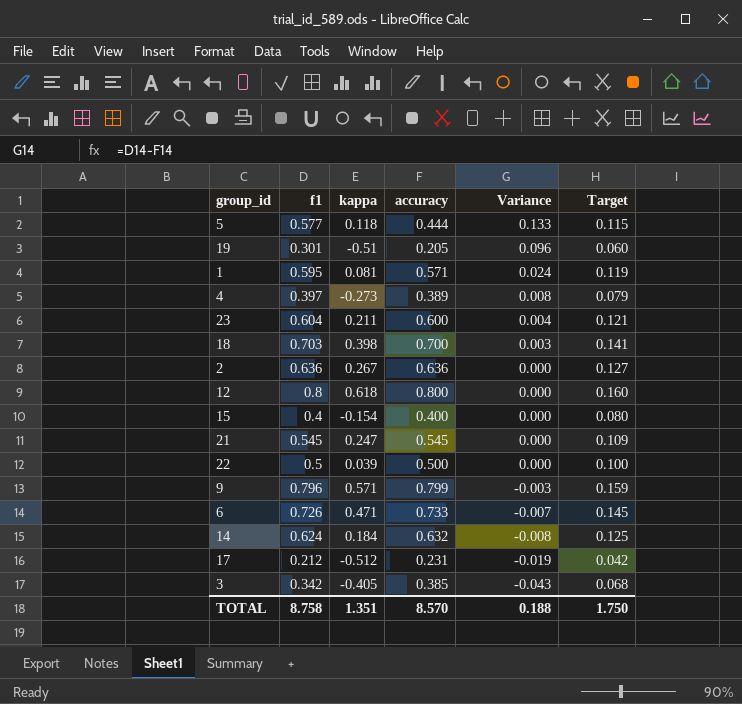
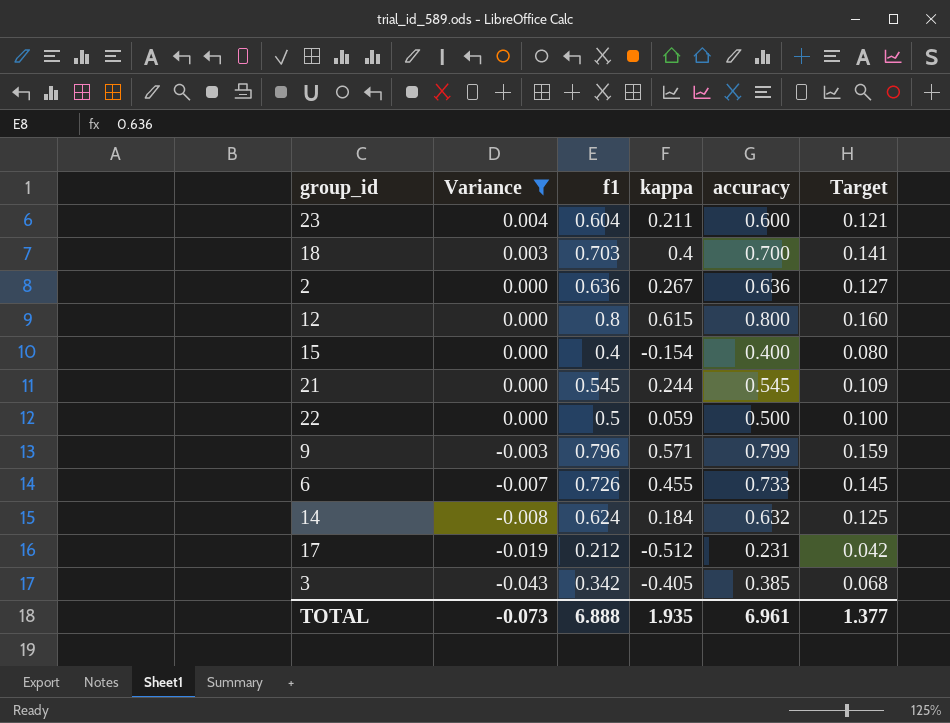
filter: none -> Variance <= 0.004
column Variance | position: 5 -> 2
18 | kappa: 0.398 -> 0.4
12 | kappa: 0.618 -> 0.615
21 | kappa: 0.247 -> 0.244
22 | kappa: 0.039 -> 0.059
6 | kappa: 0.471 -> 0.455
TOTAL | Variance: 0.188 -> -0.073
TOTAL | f1: 8.758 -> 6.888
TOTAL | kappa: 1.351 -> 1.935
TOTAL | accuracy: 8.570 -> 6.961
TOTAL | Target: 1.750 -> 1.377

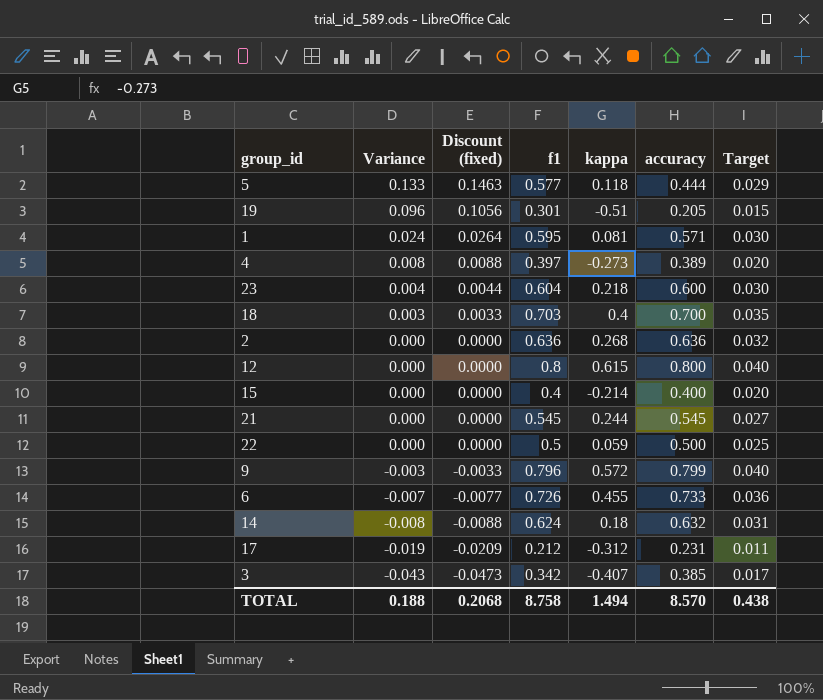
filter: Variance <= 0.004 -> none
column Discount (fixed) | formula: none -> [Variance] * 1.1
column Target | formula: [f1] * 0.2 -> [f1] * 0.05
23 | kappa: 0.211 -> 0.218
2 | kappa: 0.267 -> 0.268
15 | kappa: -0.154 -> -0.214
9 | kappa: 0.571 -> 0.572
14 | kappa: 0.184 -> 0.18
17 | kappa: -0.512 -> -0.312
3 | kappa: -0.405 -> -0.407
TOTAL | Variance: -0.073 -> 0.188
TOTAL | f1: 6.888 -> 8.758
TOTAL | kappa: 1.935 -> 1.494
TOTAL | accuracy: 6.961 -> 8.570
TOTAL | Target: 1.377 -> 0.438

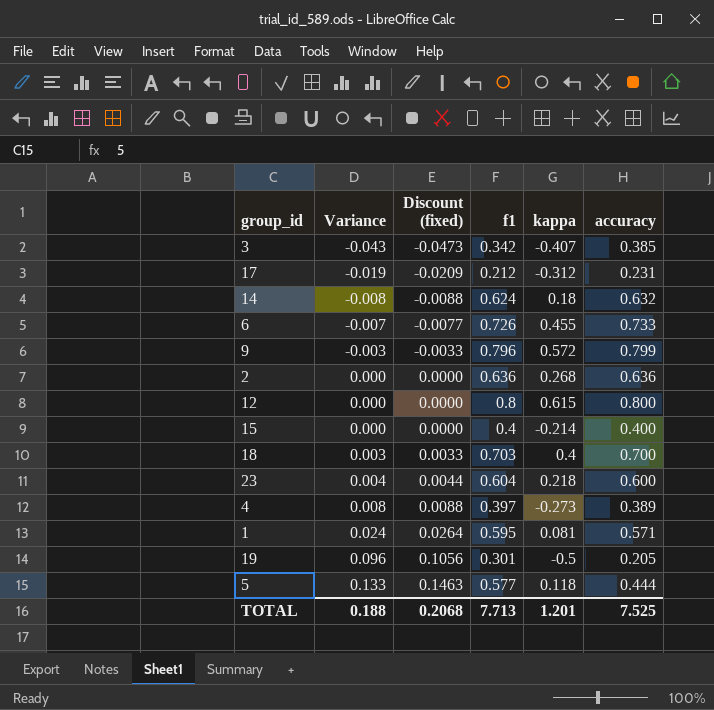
row order: Variance descending -> Variance ascending
column Target | formula: [f1] * 0.05 -> none
row 21: 0.000 | 0.0000 | 0.545 | 0.244 | 0.545 | 0.027 -> none
row 22: 0.000 | 0.0000 | 0.5 | 0.059 | 0.500 | 0.025 -> none
19 | kappa: -0.51 -> -0.5
TOTAL | f1: 8.758 -> 7.713
TOTAL | kappa: 1.494 -> 1.201
TOTAL | accuracy: 8.570 -> 7.525

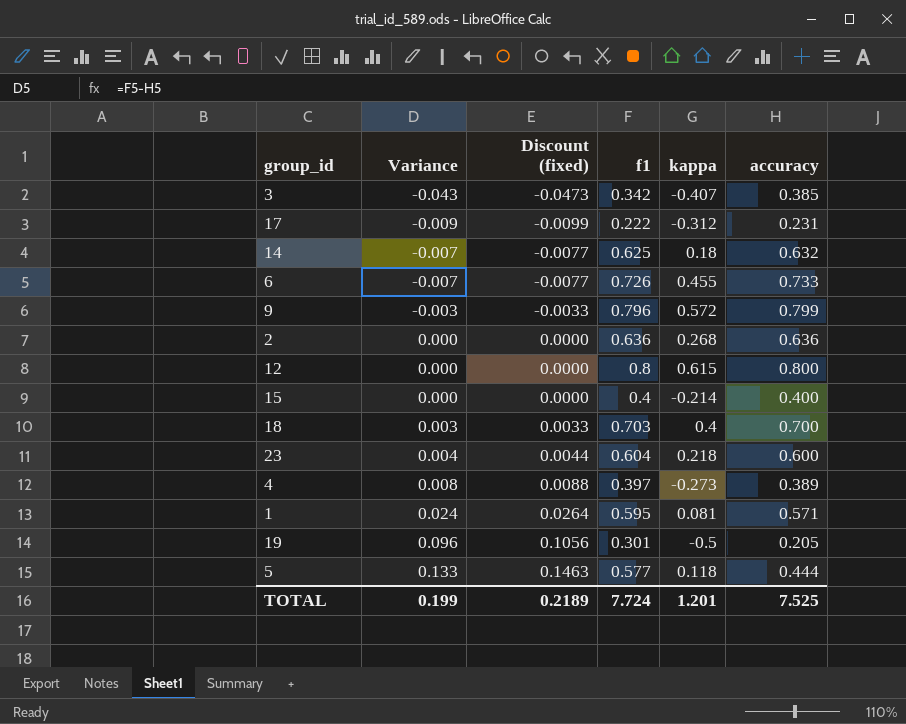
17 | Variance: -0.019 -> -0.009
17 | Discount (fixed): -0.0209 -> -0.0099
17 | f1: 0.212 -> 0.222
14 | Variance: -0.008 -> -0.007
14 | Discount (fixed): -0.0088 -> -0.0077
14 | f1: 0.624 -> 0.625
TOTAL | Variance: 0.188 -> 0.199
TOTAL | Discount (fixed): 0.2068 -> 0.2189
TOTAL | f1: 7.713 -> 7.724

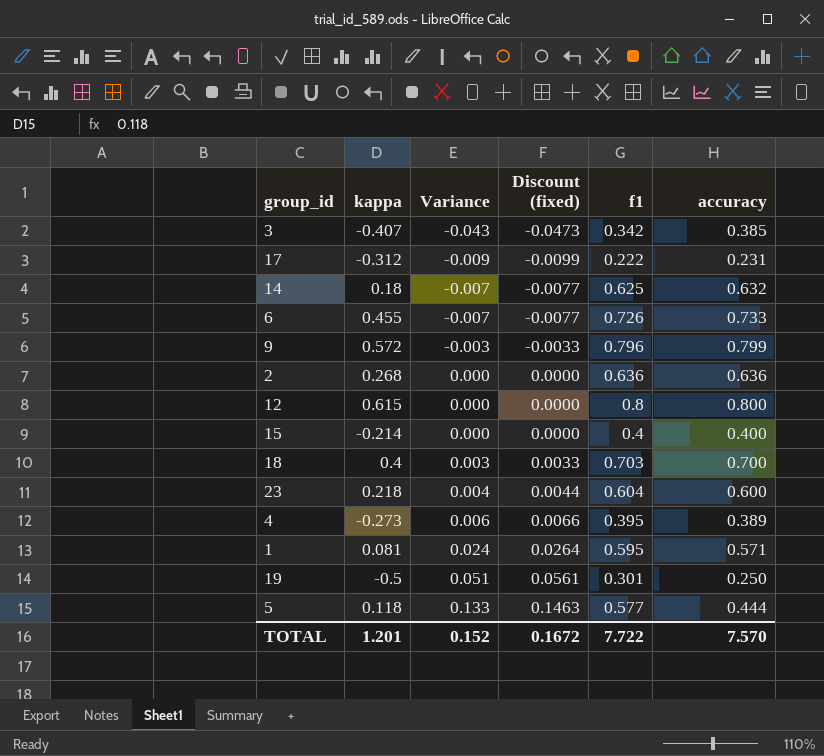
column kappa | position: 5 -> 2
4 | Variance: 0.008 -> 0.006
4 | Discount (fixed): 0.0088 -> 0.0066
4 | f1: 0.397 -> 0.395
19 | Variance: 0.096 -> 0.051
19 | Discount (fixed): 0.1056 -> 0.0561
19 | accuracy: 0.205 -> 0.250
TOTAL | Variance: 0.199 -> 0.152
TOTAL | Discount (fixed): 0.2189 -> 0.1672
TOTAL | f1: 7.724 -> 7.722
TOTAL | accuracy: 7.525 -> 7.570

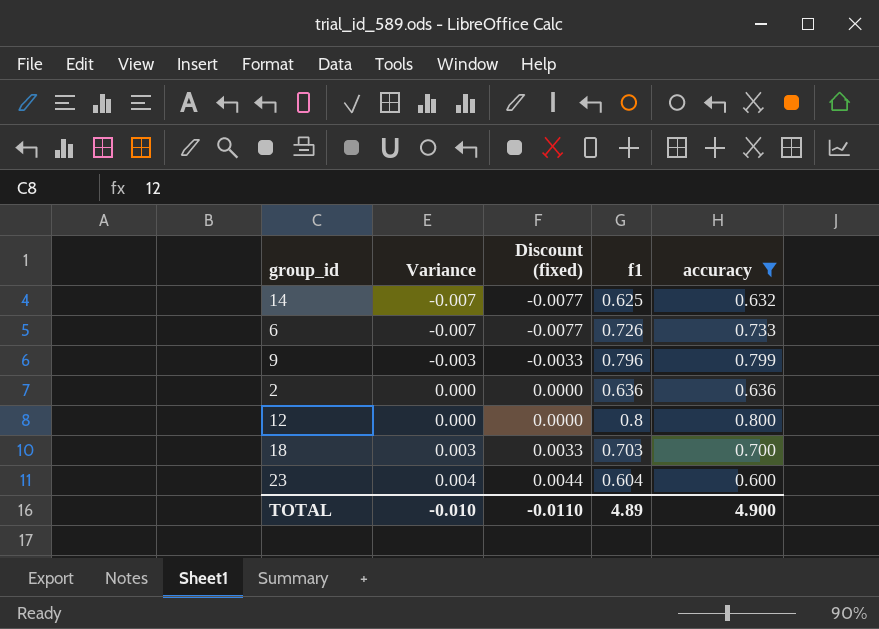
filter: none -> accuracy >= 0.600
column kappa | position: 2 -> none
TOTAL | Variance: 0.152 -> -0.010
TOTAL | Discount (fixed): 0.1672 -> -0.0110
TOTAL | f1: 7.722 -> 4.89
TOTAL | accuracy: 7.570 -> 4.900

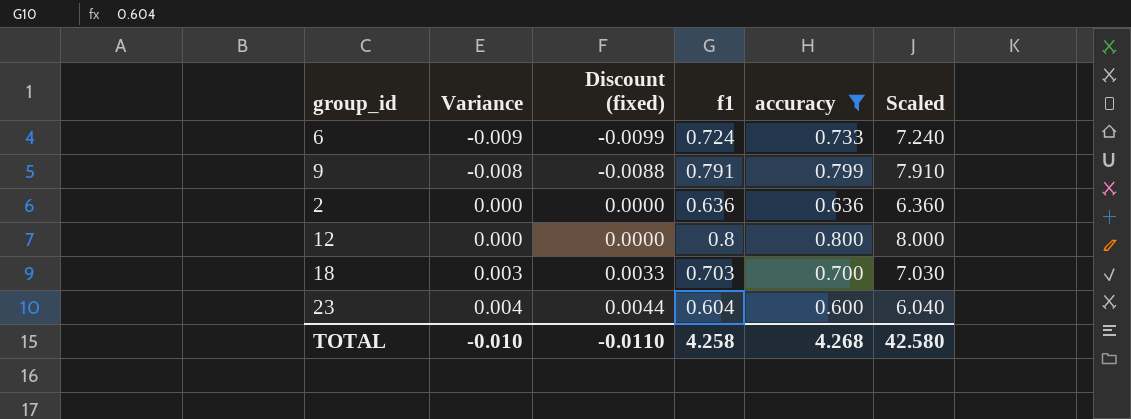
column Scaled | formula: none -> [f1] * 10
row 14: -0.007 | -0.0077 | 0.625 | 0.632 -> none
6 | Variance: -0.007 -> -0.009
6 | Discount (fixed): -0.0077 -> -0.0099
6 | f1: 0.726 -> 0.724
9 | Variance: -0.003 -> -0.008
9 | Discount (fixed): -0.0033 -> -0.0088
9 | f1: 0.796 -> 0.791
TOTAL | f1: 4.89 -> 4.258
TOTAL | accuracy: 4.900 -> 4.268

